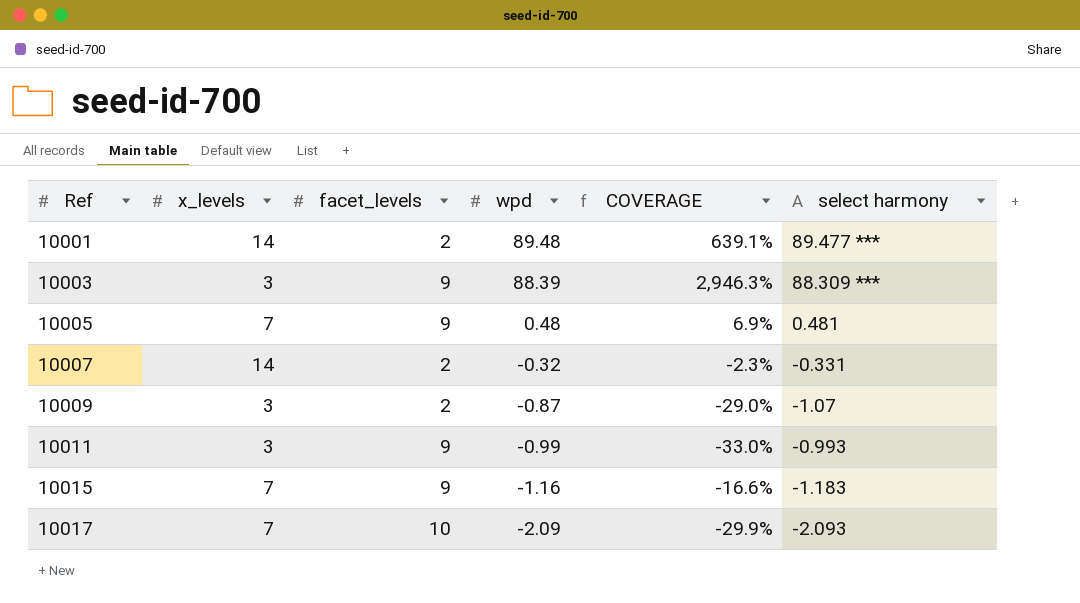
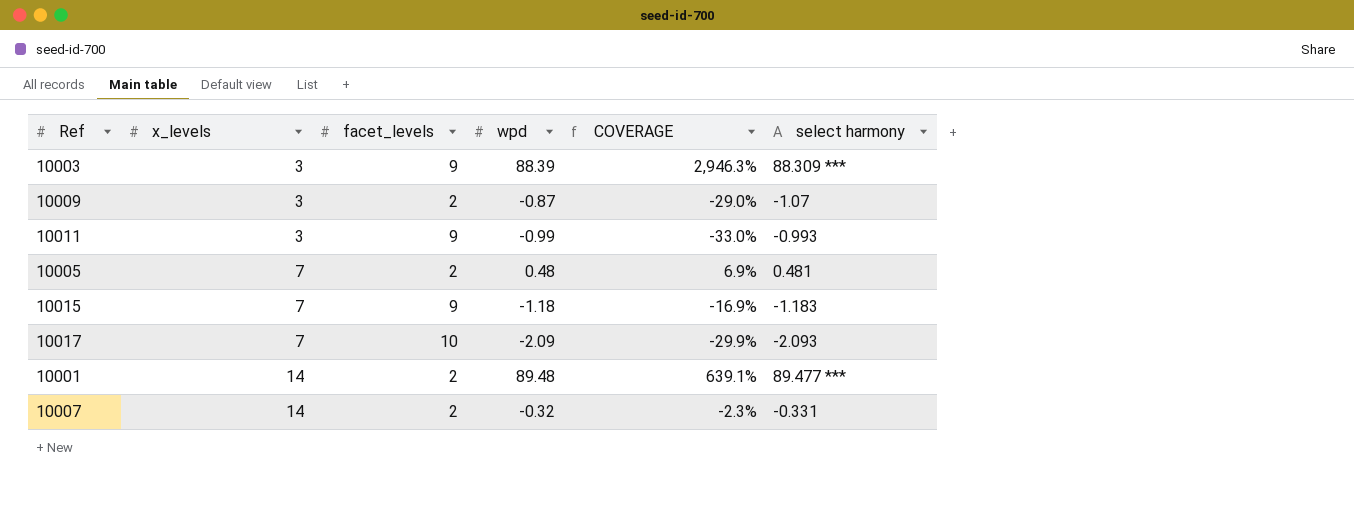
row order: Ref ascending -> x_levels ascending
10005 | facet_levels: 9 -> 2
10015 | wpd: -1.16 -> -1.18
10015 | COVERAGE: -16.6% -> -16.9%

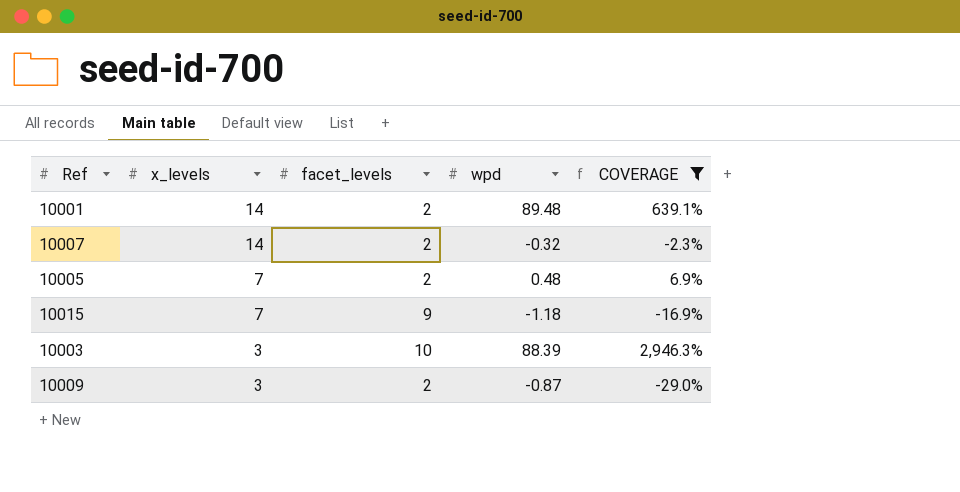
filter: none -> COVERAGE >= -29.0%
row order: x_levels ascending -> x_levels descending
column select harmony | position: 6 -> none
10003 | facet_levels: 9 -> 10

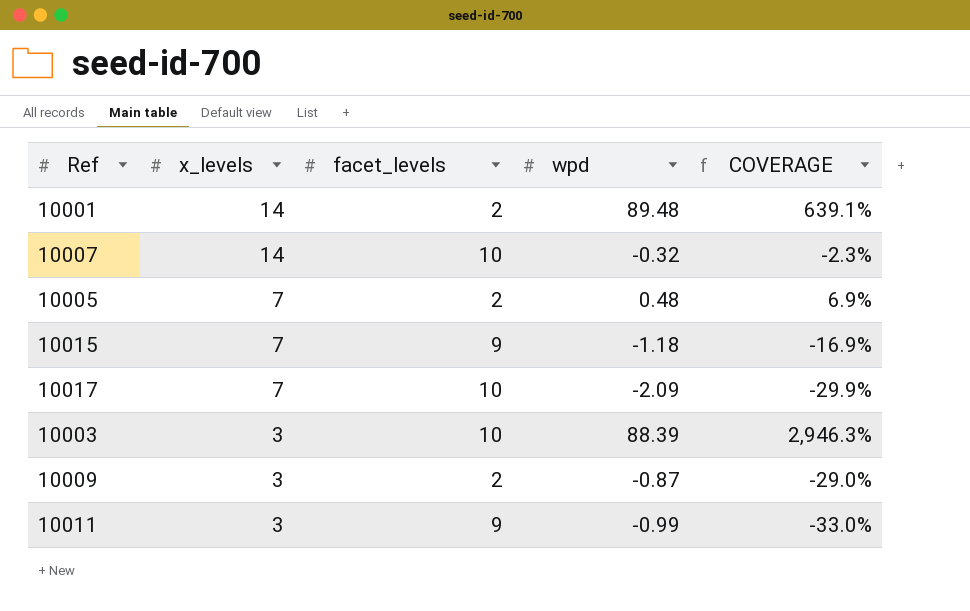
filter: COVERAGE >= -29.0% -> none
10007 | facet_levels: 2 -> 10

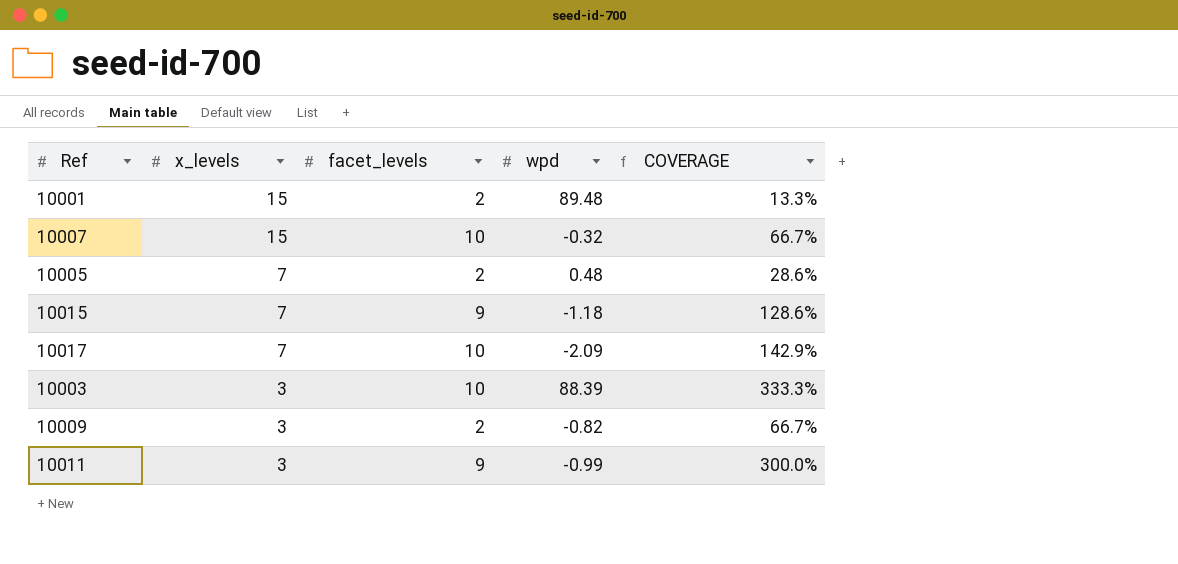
column COVERAGE | formula: [wpd] / [x_levels] -> [facet_levels] / [x_levels]
10001 | x_levels: 14 -> 15
10007 | x_levels: 14 -> 15
10009 | wpd: -0.87 -> -0.82

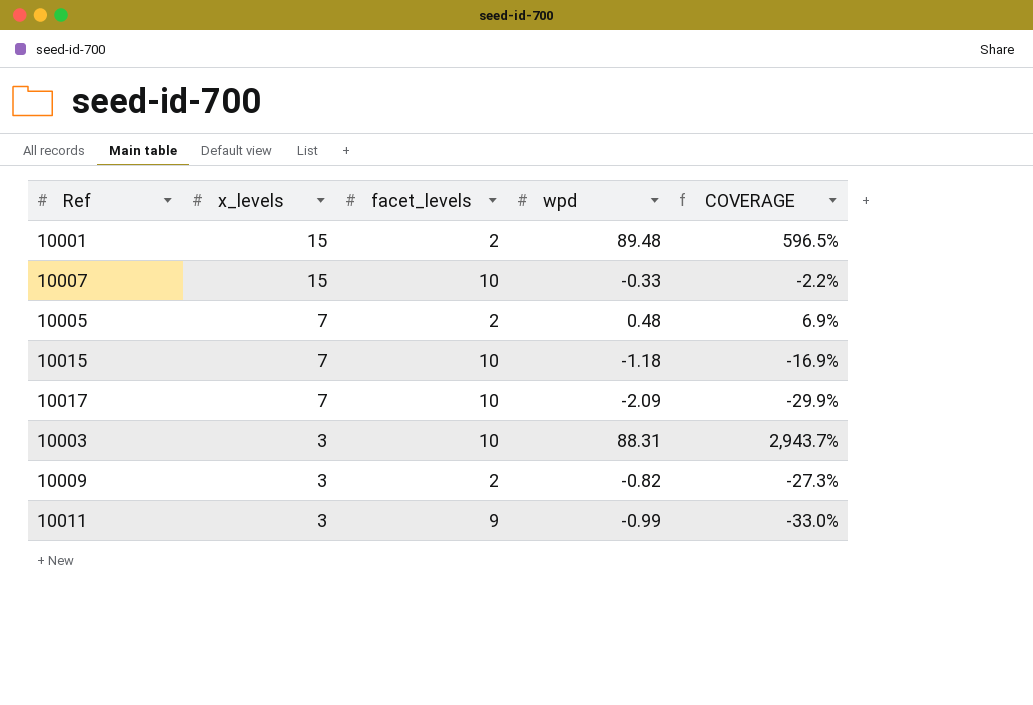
column COVERAGE | formula: [facet_levels] / [x_levels] -> [wpd] / [x_levels]
10007 | wpd: -0.32 -> -0.33
10015 | facet_levels: 9 -> 10
10003 | wpd: 88.39 -> 88.31

